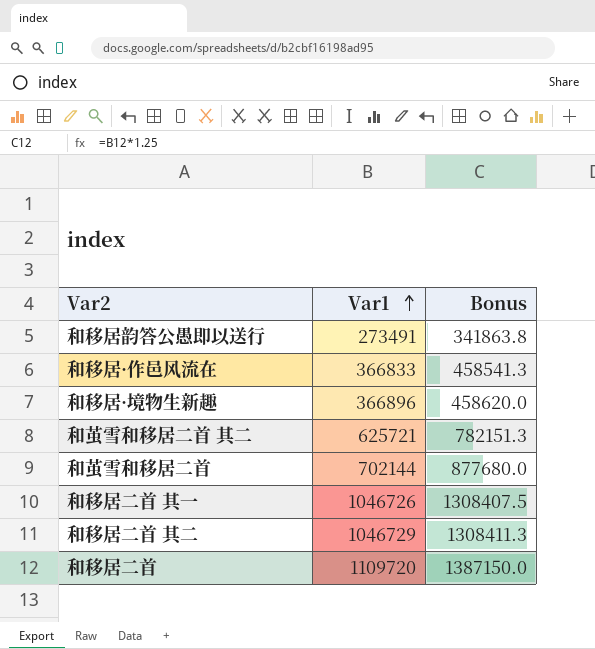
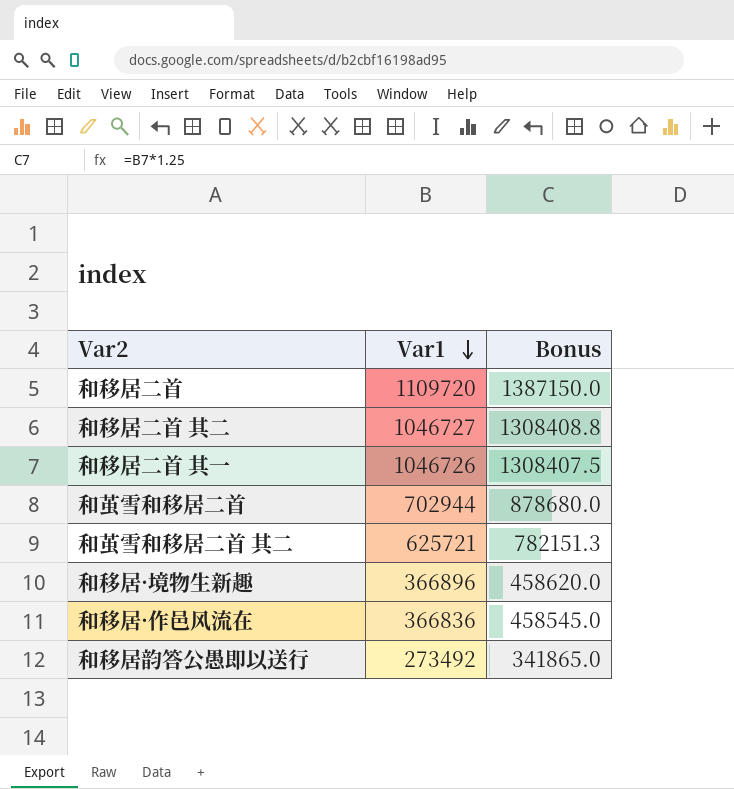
row order: Var1 ascending -> Var1 descending
和移居二首 其二 | Var1: 1046729 -> 1046727
和移居二首 其二 | Bonus: 1308411.3 -> 1308408.8
和茧雪和移居二首 | Var1: 702144 -> 702944
和茧雪和移居二首 | Bonus: 877680.0 -> 878680.0
和移居·作邑风流在 | Var1: 366833 -> 366836
和移居·作邑风流在 | Bonus: 458541.3 -> 458545.0
和移居韵答公愚即以送行 | Var1: 273491 -> 273492
和移居韵答公愚即以送行 | Bonus: 341863.8 -> 341865.0

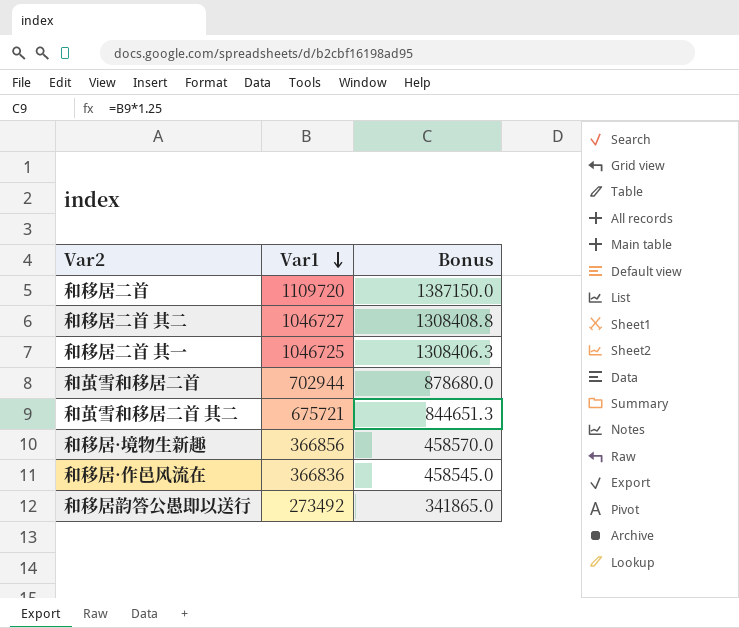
和移居二首 其一 | Var1: 1046726 -> 1046725
和移居二首 其一 | Bonus: 1308407.5 -> 1308406.3
和茧雪和移居二首 其二 | Var1: 625721 -> 675721
和茧雪和移居二首 其二 | Bonus: 782151.3 -> 844651.3
和移居·境物生新趣 | Var1: 366896 -> 366856
和移居·境物生新趣 | Bonus: 458620.0 -> 458570.0

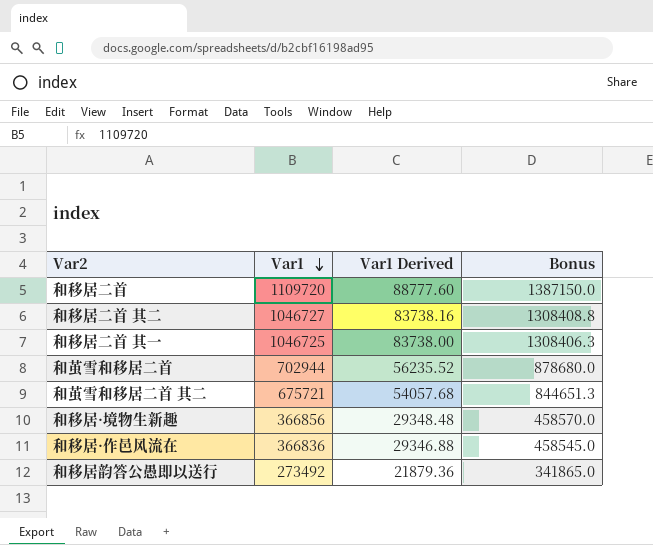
column Var1 Derived | formula: none -> [Var1] * 0.08

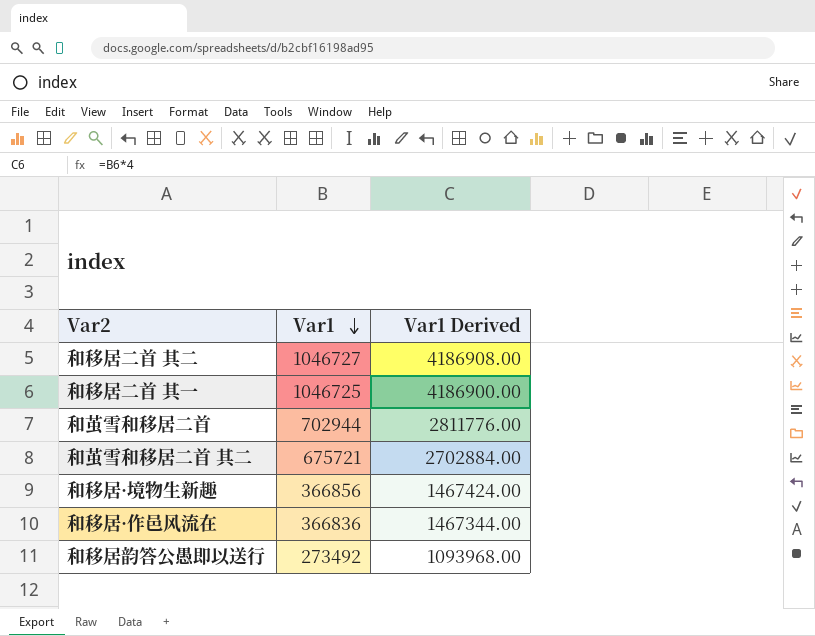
column Bonus | formula: [Var1] * 1.25 -> none
column Var1 Derived | formula: [Var1] * 0.08 -> [Var1] * 4
row 和移居二首: 1109720 | 88777.60 | 1387150.0 -> none

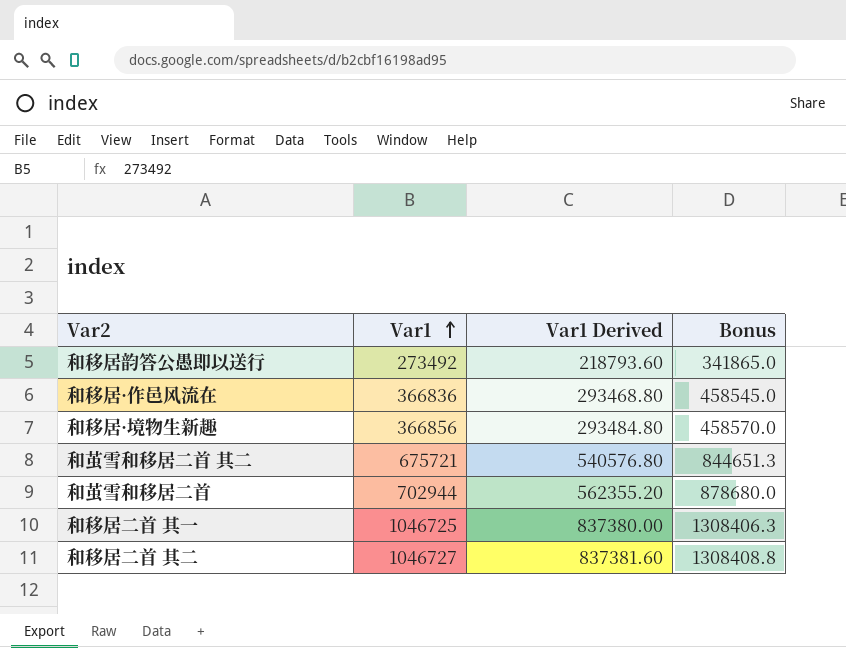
row order: Var1 descending -> Var1 ascending
column Var1 Derived | formula: [Var1] * 4 -> [Var1] * 0.8
column Bonus | formula: none -> [Var1] * 1.25

